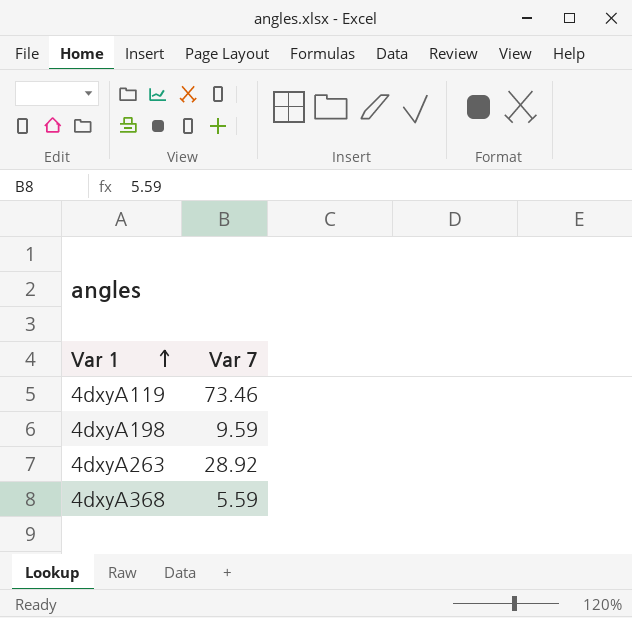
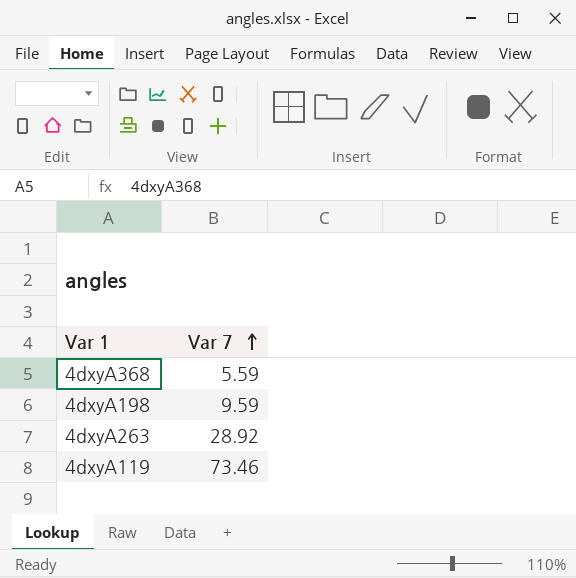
row order: Var 1 ascending -> Var 7 ascending

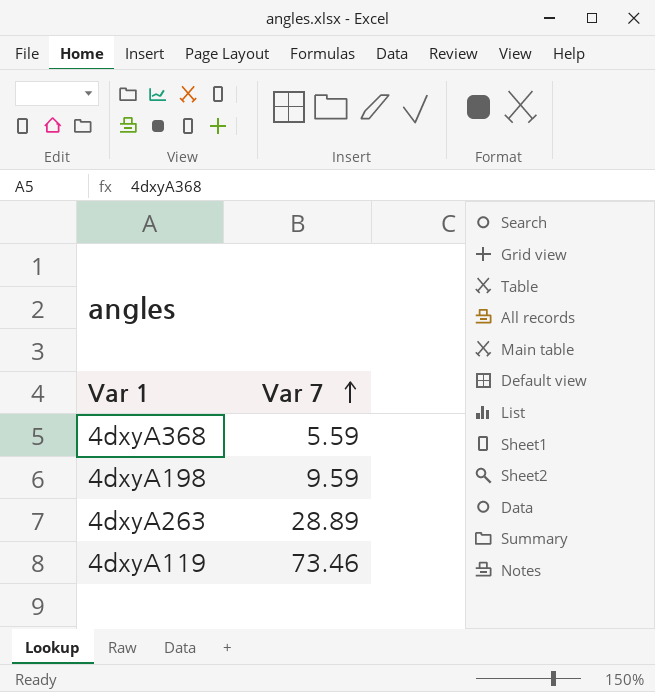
4dxyA263 | Var 7: 28.92 -> 28.89

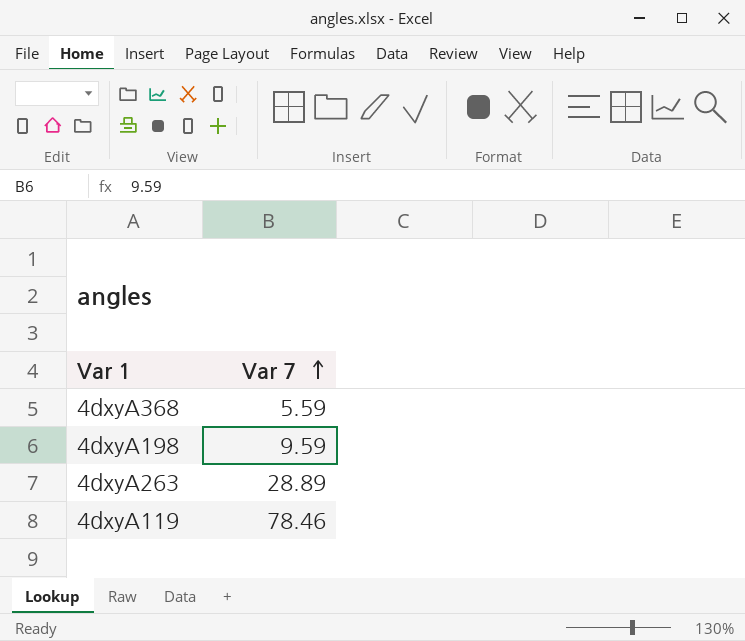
4dxyA119 | Var 7: 73.46 -> 78.46

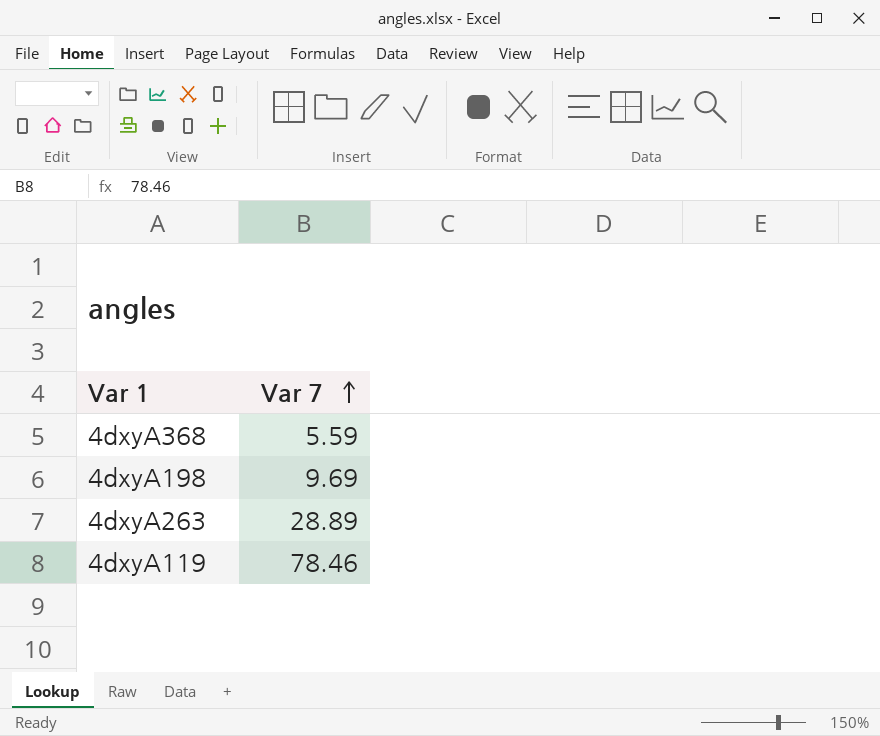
4dxyA198 | Var 7: 9.59 -> 9.69

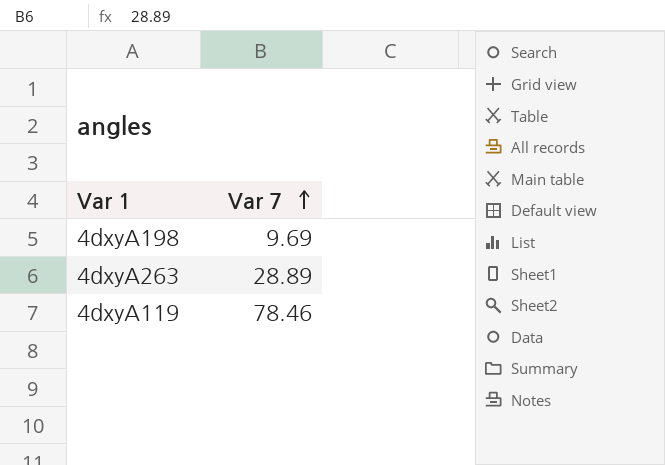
row 4dxyA368: 5.59 -> none

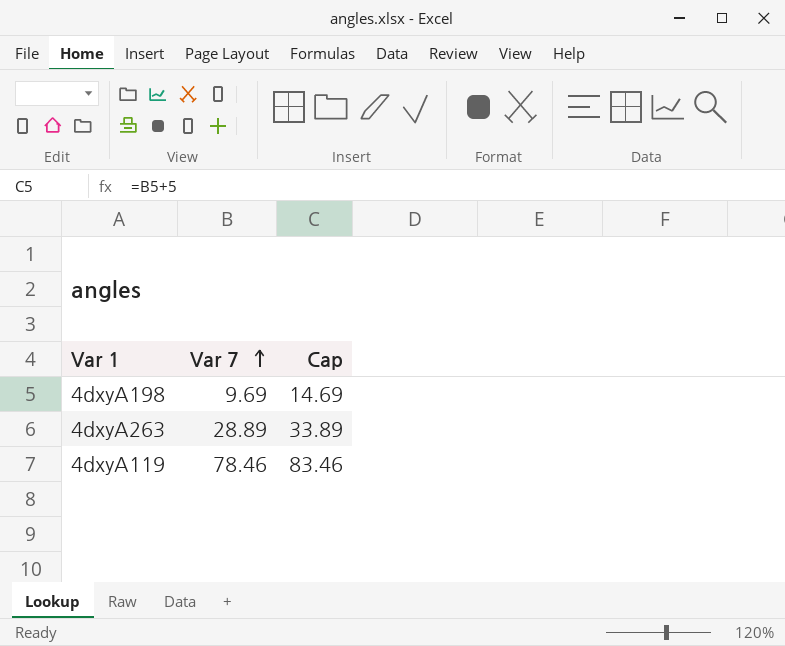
column Cap | formula: none -> [Var 7] + 5

